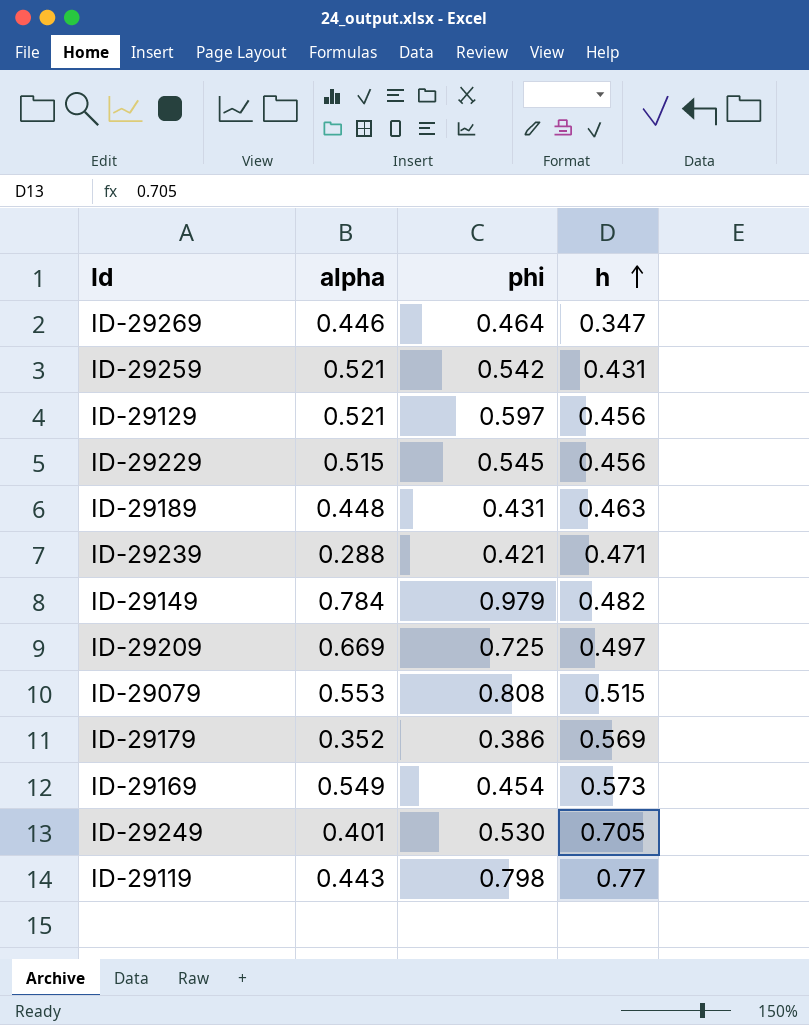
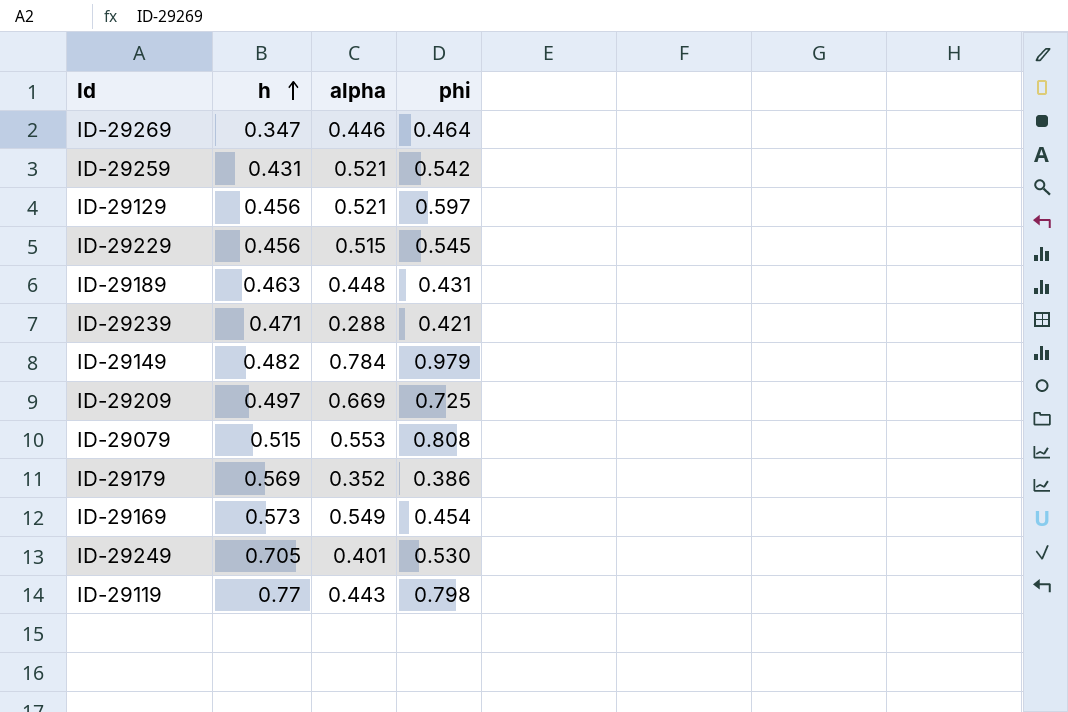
column h | position: 4 -> 2

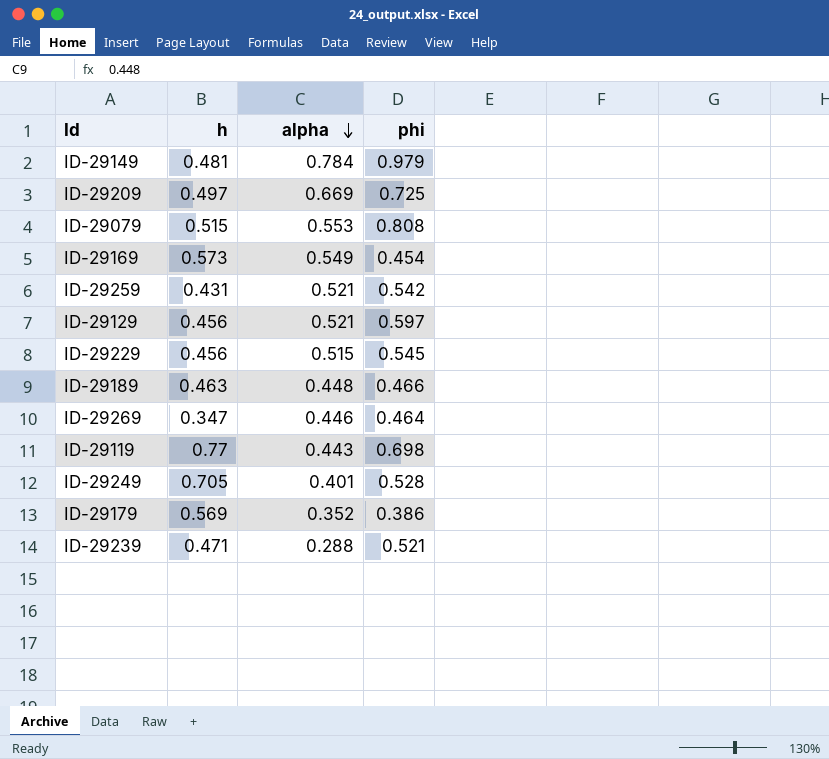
row order: h ascending -> alpha descending
ID-29149 | h: 0.482 -> 0.481
ID-29189 | phi: 0.431 -> 0.466
ID-29119 | phi: 0.798 -> 0.698
ID-29249 | phi: 0.530 -> 0.528
ID-29239 | phi: 0.421 -> 0.521

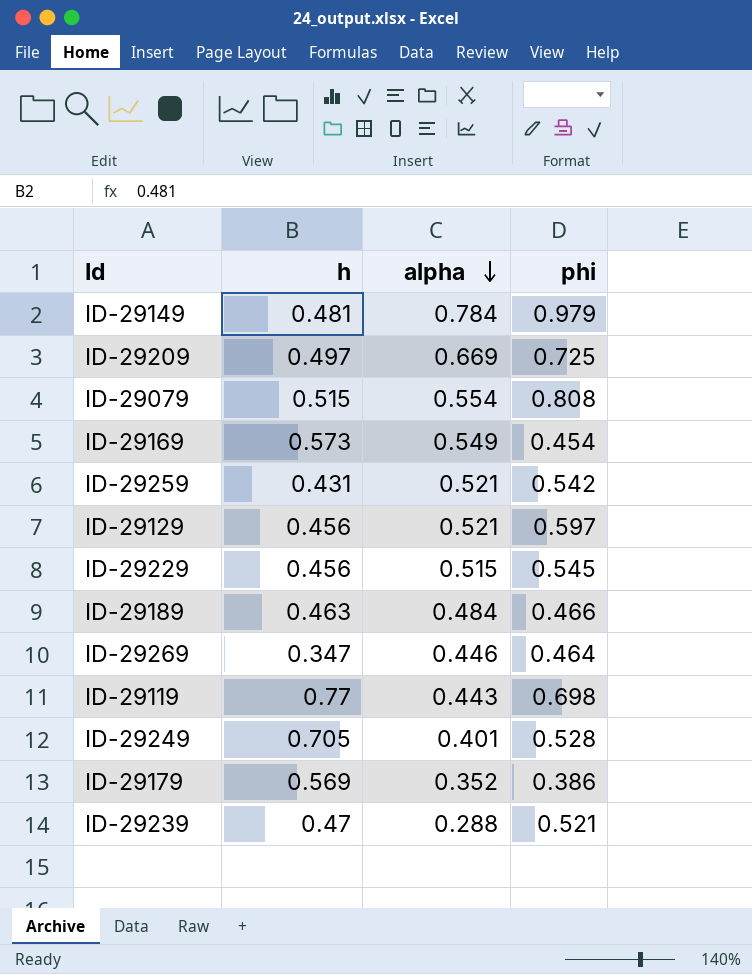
ID-29079 | alpha: 0.553 -> 0.554
ID-29189 | alpha: 0.448 -> 0.484
ID-29239 | h: 0.471 -> 0.47

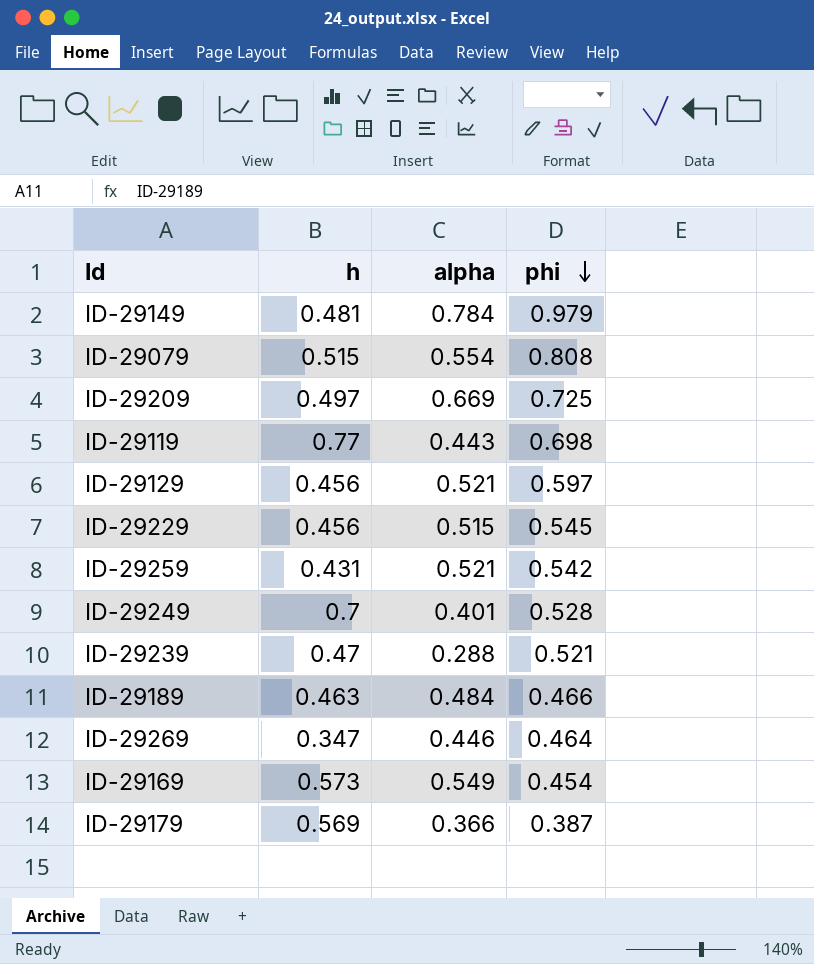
row order: alpha descending -> phi descending
ID-29249 | h: 0.705 -> 0.7
ID-29179 | alpha: 0.352 -> 0.366
ID-29179 | phi: 0.386 -> 0.387

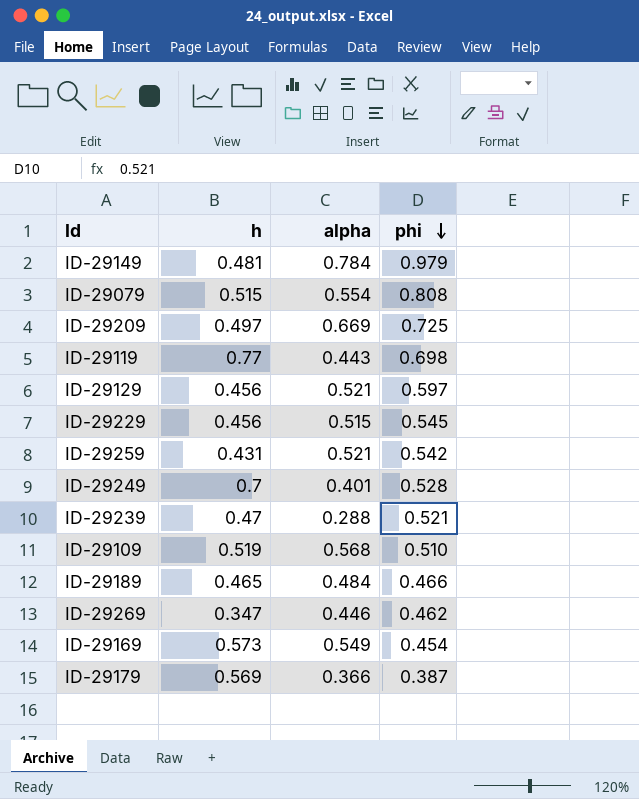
row ID-29109: none -> 0.519 | 0.568 | 0.510
ID-29189 | h: 0.463 -> 0.465
ID-29269 | phi: 0.464 -> 0.462

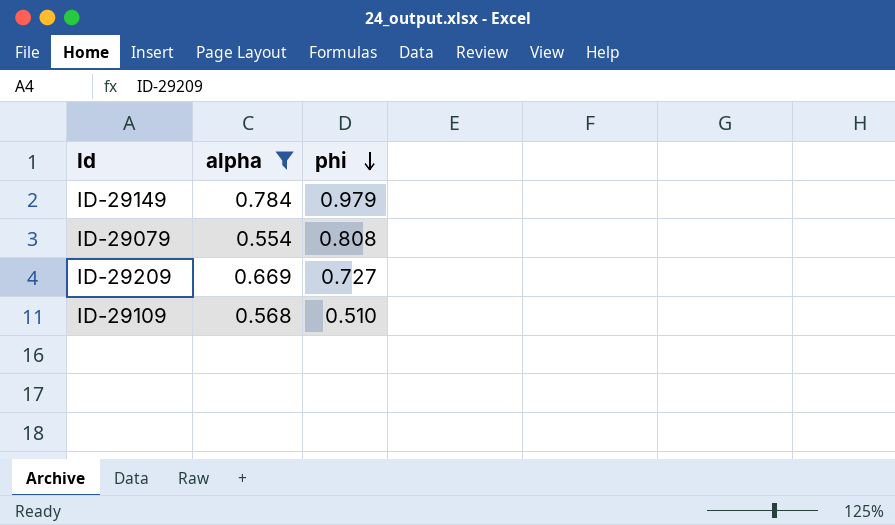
filter: none -> alpha >= 0.554
column h | position: 2 -> none
ID-29209 | phi: 0.725 -> 0.727

